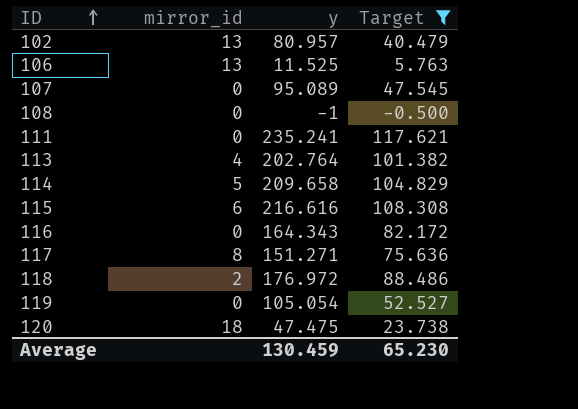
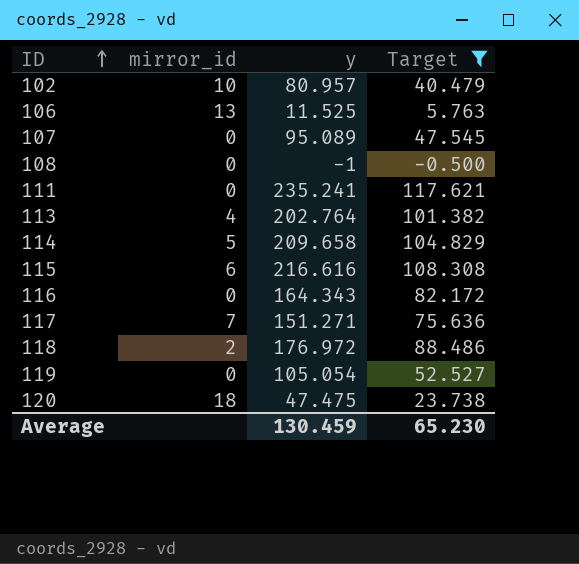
102 | mirror_id: 13 -> 10
117 | mirror_id: 8 -> 7

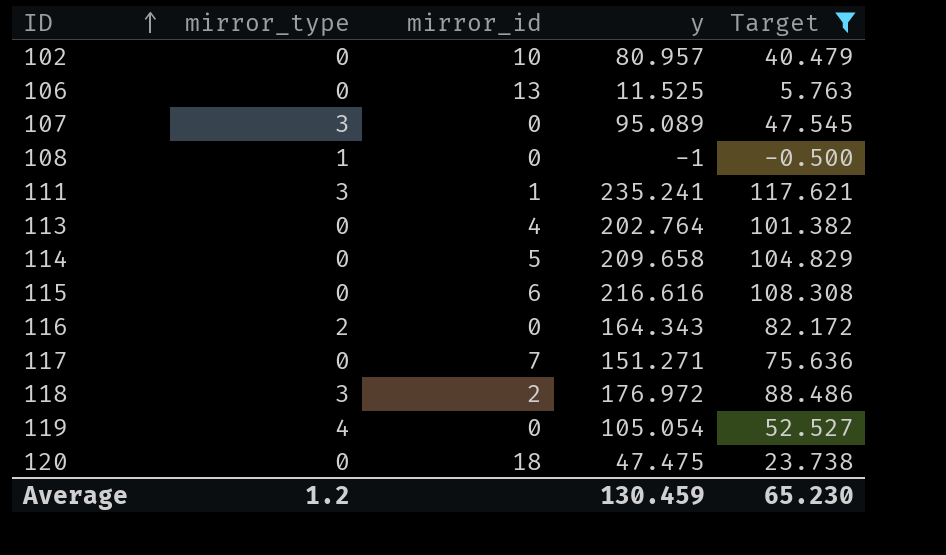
column mirror_type | position: none -> 2
111 | mirror_id: 0 -> 1

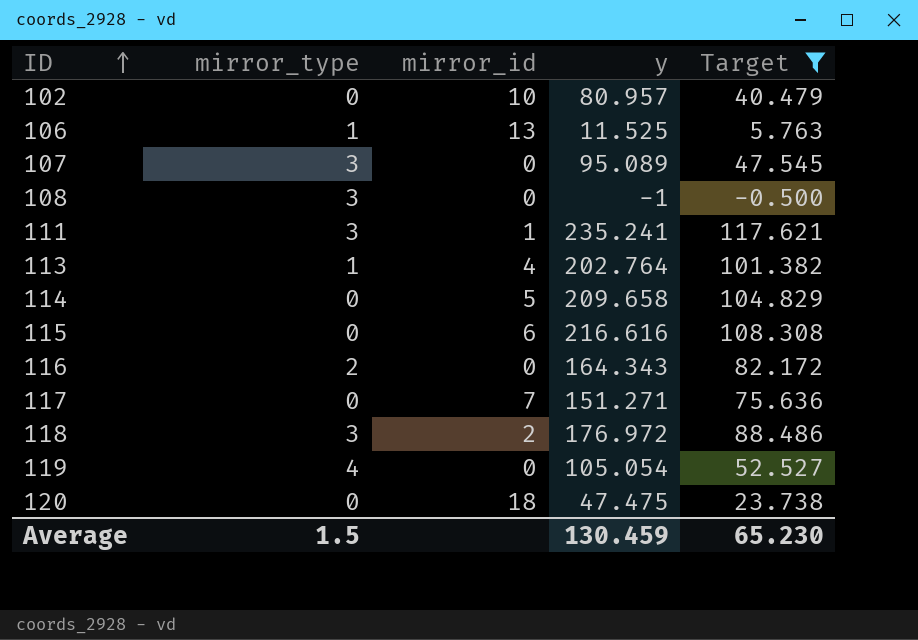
106 | mirror_type: 0 -> 1
108 | mirror_type: 1 -> 3
113 | mirror_type: 0 -> 1
Average | mirror_type: 1.2 -> 1.5

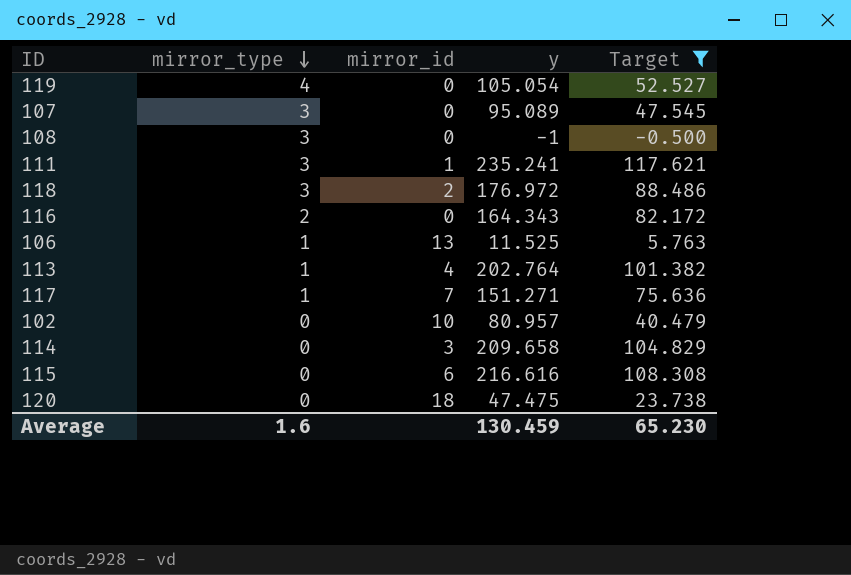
row order: ID ascending -> mirror_type descending
117 | mirror_type: 0 -> 1
114 | mirror_id: 5 -> 3
Average | mirror_type: 1.5 -> 1.6

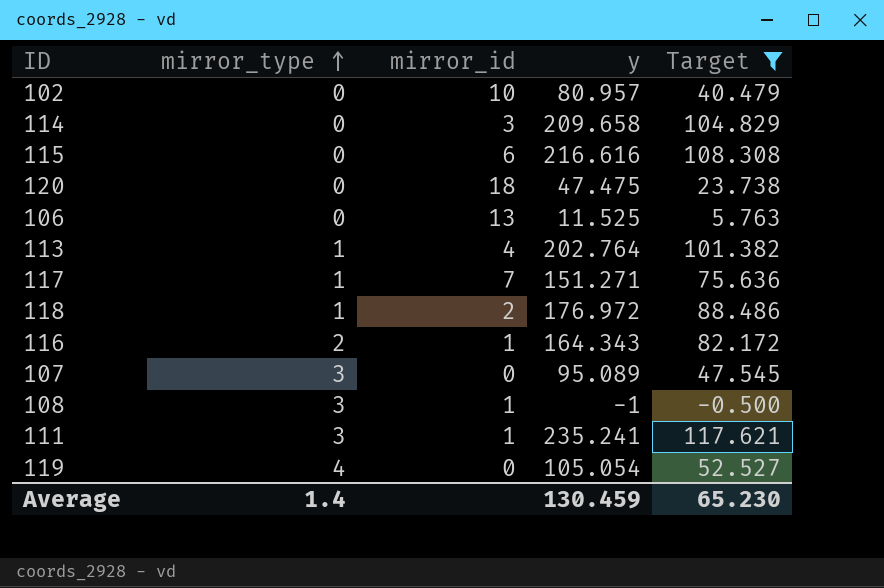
row order: mirror_type descending -> mirror_type ascending
106 | mirror_type: 1 -> 0
118 | mirror_type: 3 -> 1
116 | mirror_id: 0 -> 1
108 | mirror_id: 0 -> 1
Average | mirror_type: 1.6 -> 1.4

